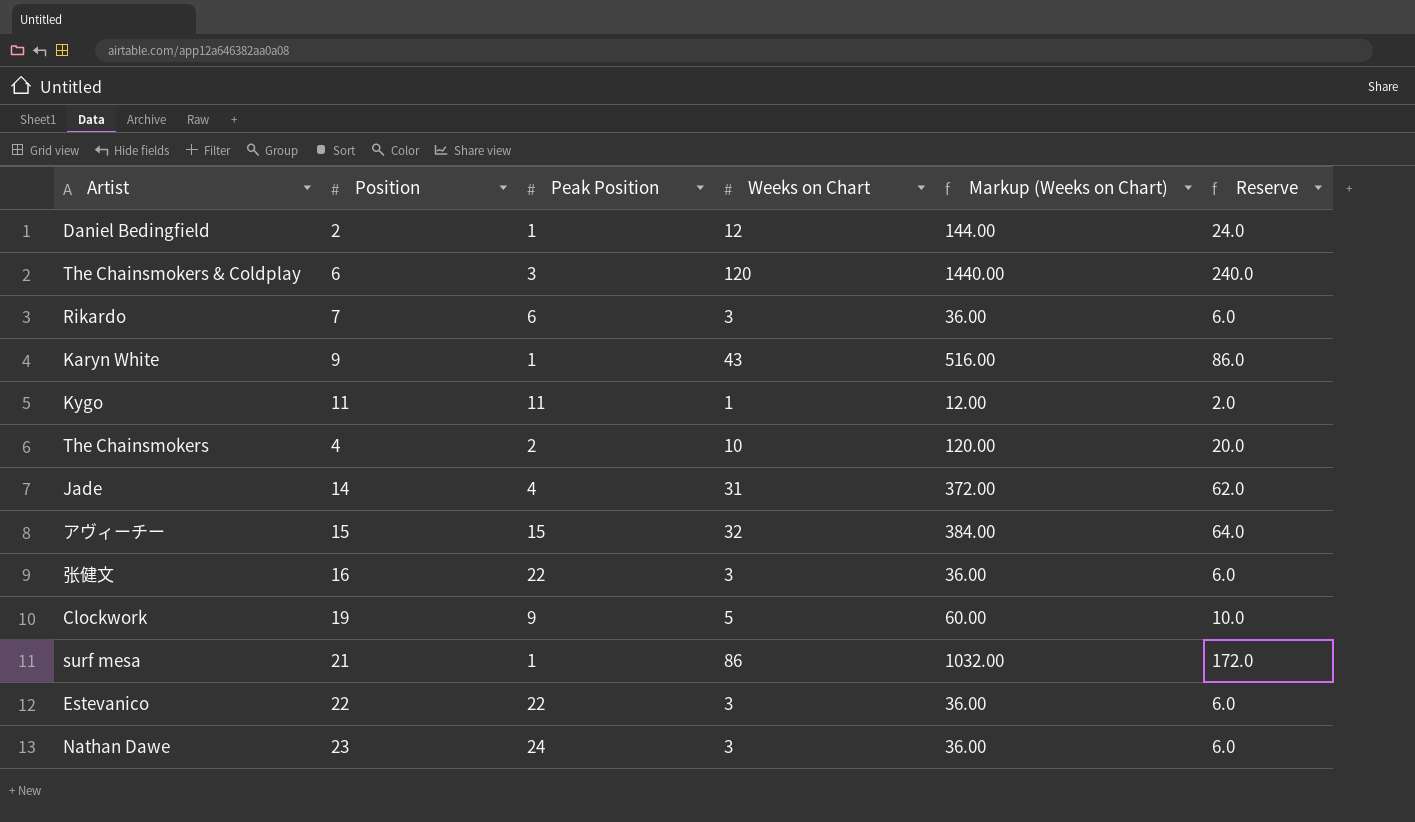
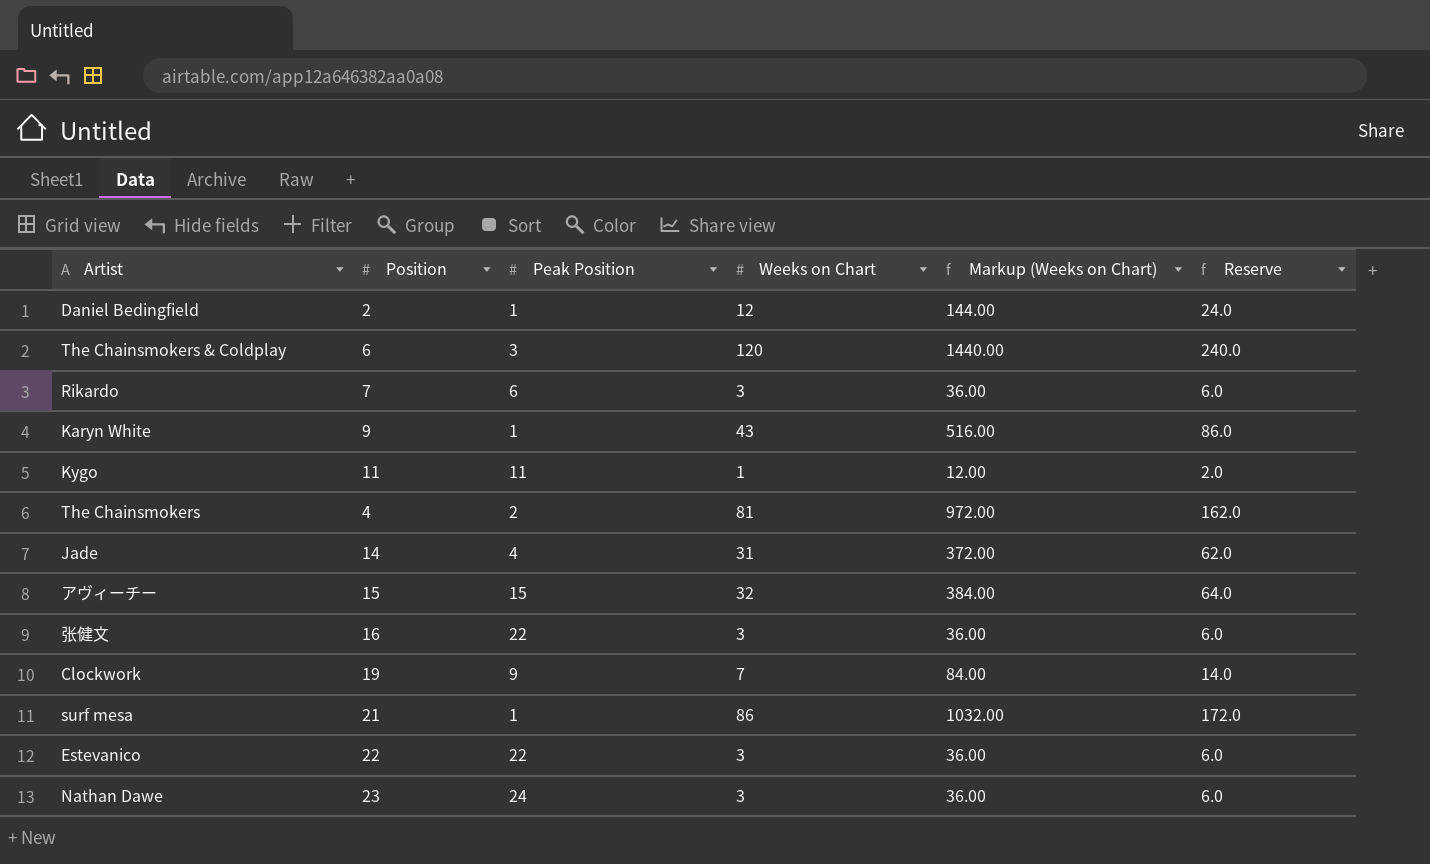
The Chainsmokers | Weeks on Chart: 10 -> 81
The Chainsmokers | Markup (Weeks on Chart): 120.00 -> 972.00
The Chainsmokers | Reserve: 20.0 -> 162.0
Clockwork | Weeks on Chart: 5 -> 7
Clockwork | Markup (Weeks on Chart): 60.00 -> 84.00
Clockwork | Reserve: 10.0 -> 14.0

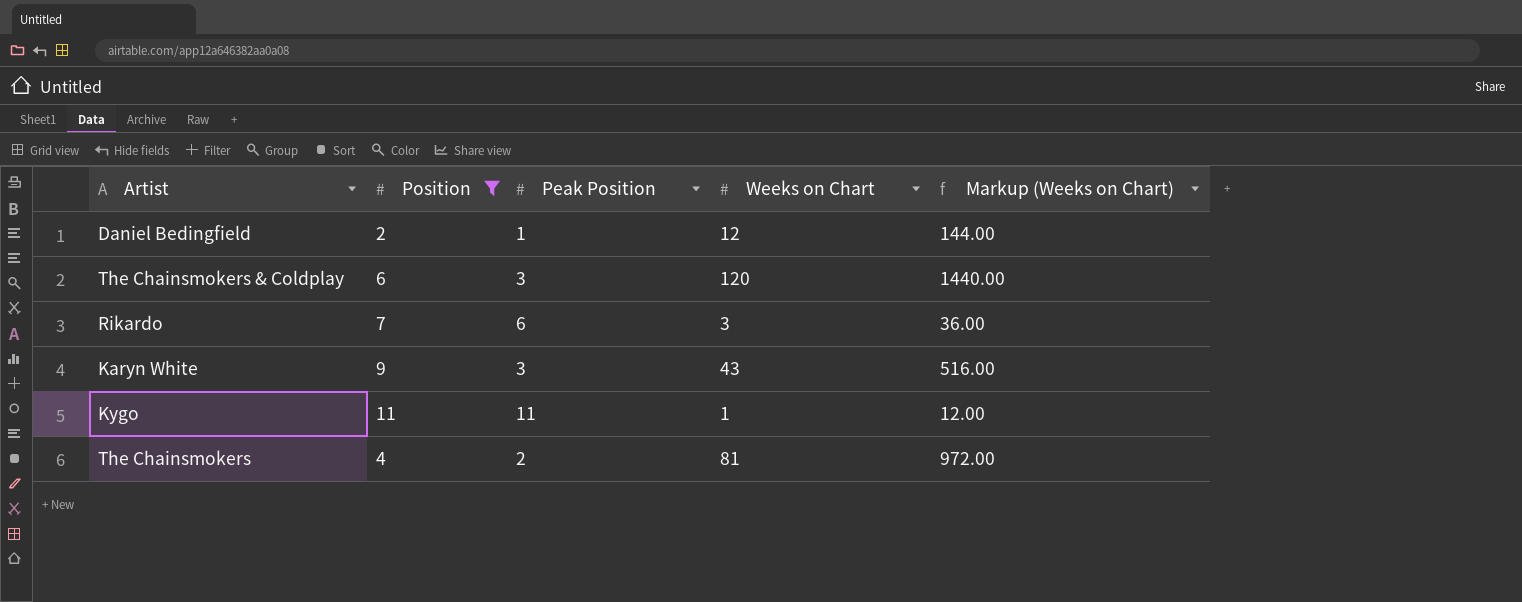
filter: none -> Position <= 11
column Reserve | formula: [Weeks on Chart] * 2 -> none
Karyn White | Peak Position: 1 -> 3

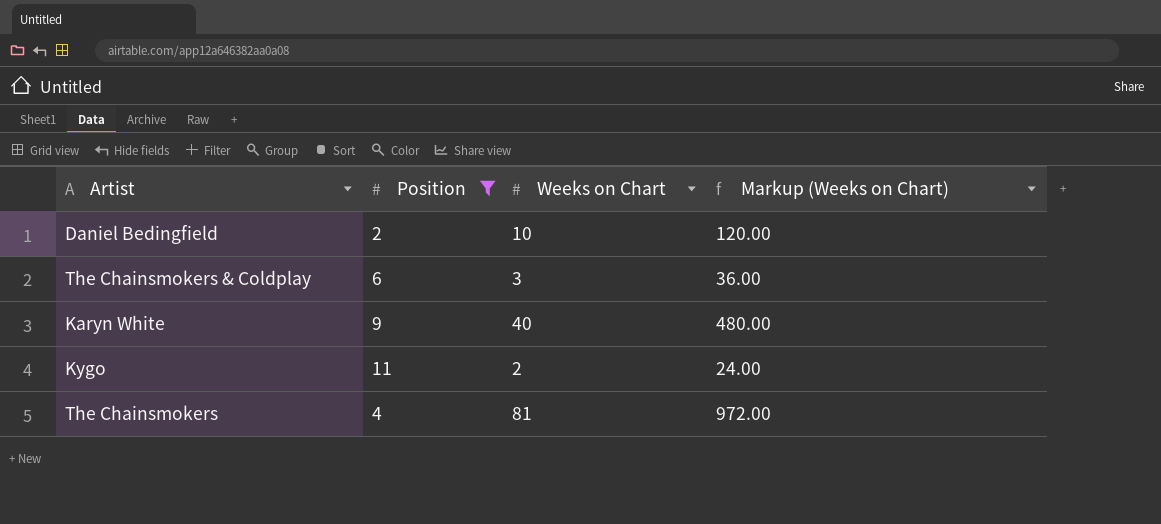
column Peak Position | position: 3 -> none
row Rikardo: 7 | 6 | 3 | 36.00 -> none
Daniel Bedingfield | Weeks on Chart: 12 -> 10
Daniel Bedingfield | Markup (Weeks on Chart): 144.00 -> 120.00
The Chainsmokers & Coldplay | Weeks on Chart: 120 -> 3
The Chainsmokers & Coldplay | Markup (Weeks on Chart): 1440.00 -> 36.00
Karyn White | Weeks on Chart: 43 -> 40
Karyn White | Markup (Weeks on Chart): 516.00 -> 480.00
Kygo | Weeks on Chart: 1 -> 2
Kygo | Markup (Weeks on Chart): 12.00 -> 24.00

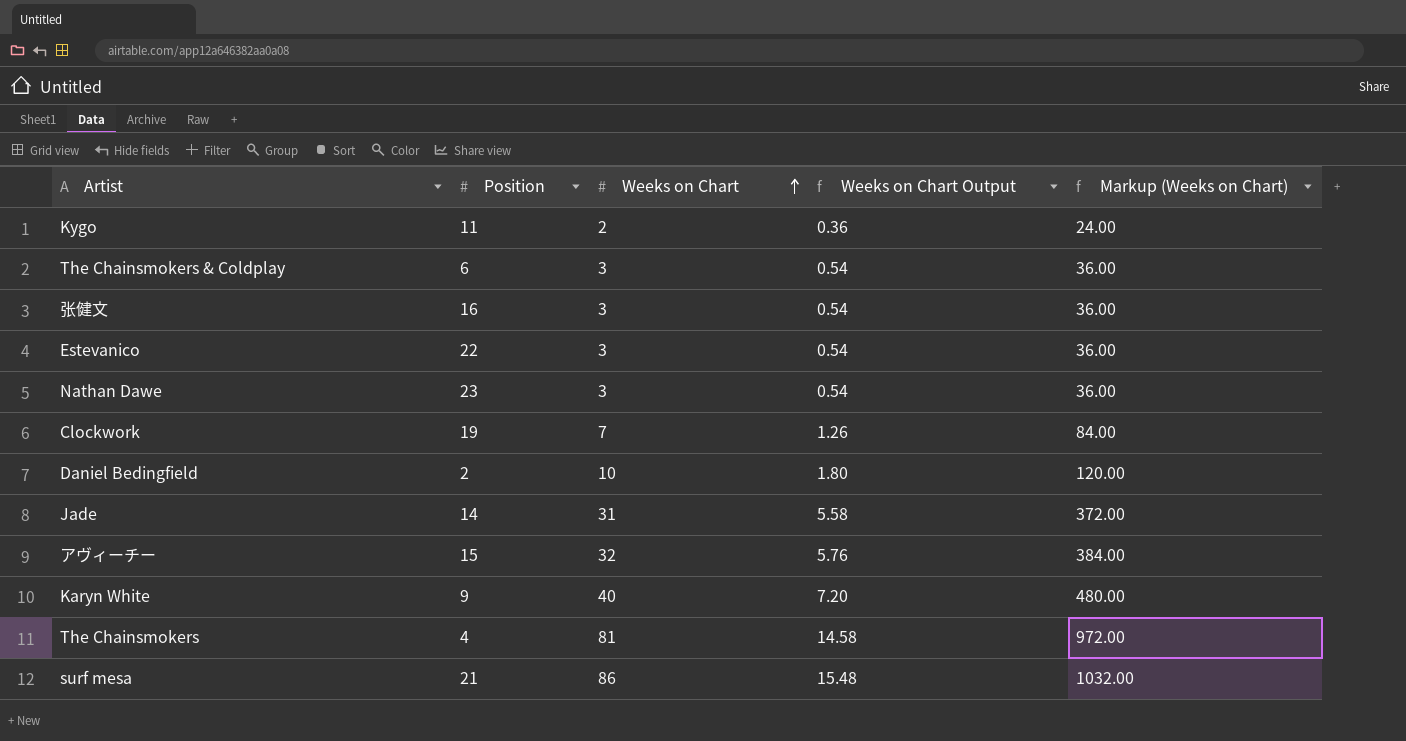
filter: Position <= 11 -> none
row order: none -> Weeks on Chart ascending
column Weeks on Chart Output | formula: none -> [Weeks on Chart] * 0.18

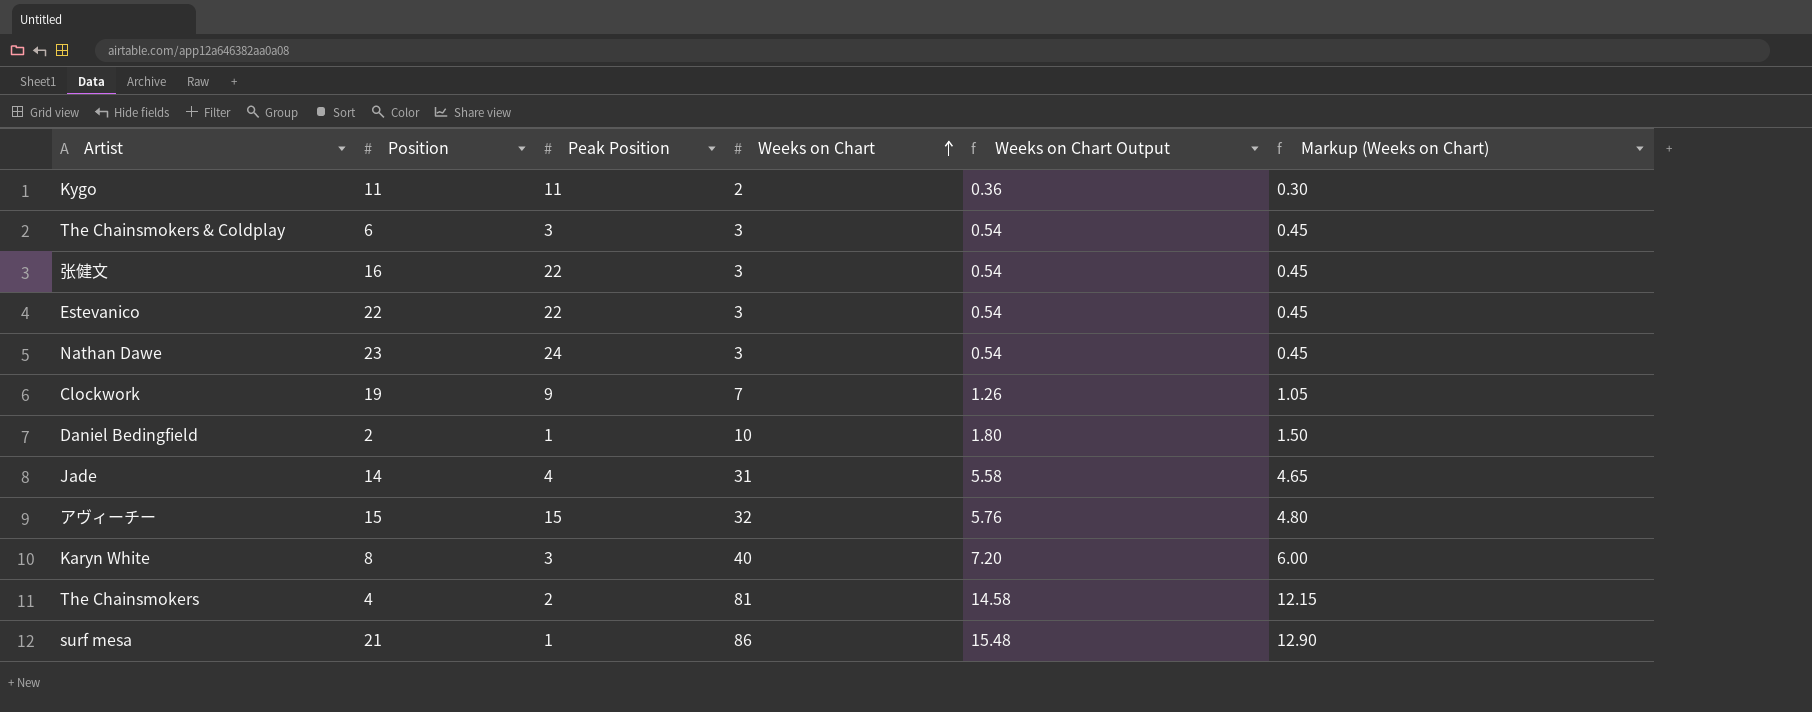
column Peak Position | position: none -> 3
column Markup (Weeks on Chart) | formula: [Weeks on Chart] * 12 -> [Weeks on Chart] * 0.15
Karyn White | Position: 9 -> 8

